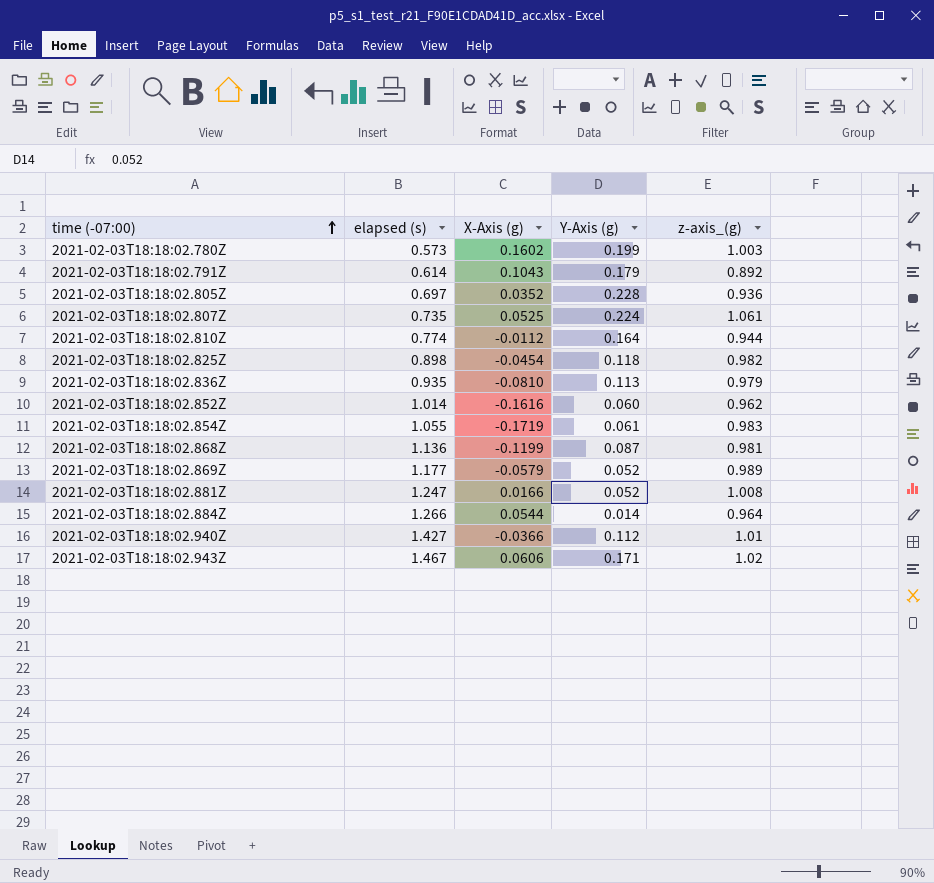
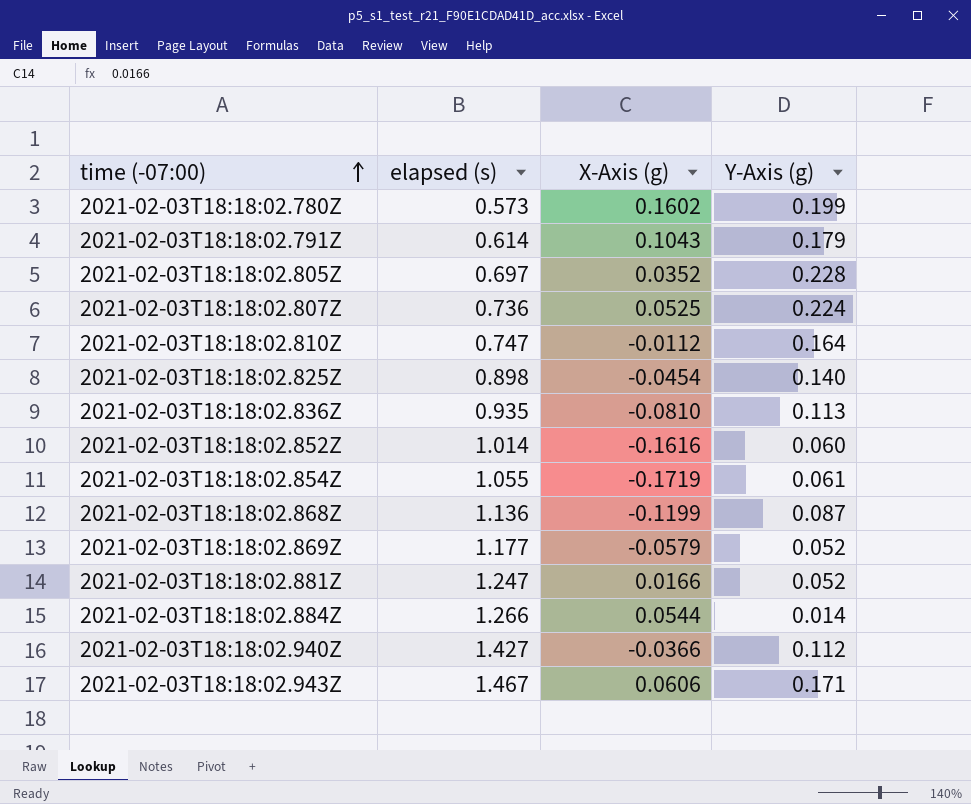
column z-axis_(g) | position: 5 -> none
2021-02-03T18:18:02.807Z | elapsed (s): 0.735 -> 0.736
2021-02-03T18:18:02.810Z | elapsed (s): 0.774 -> 0.747
2021-02-03T18:18:02.825Z | Y-Axis (g): 0.118 -> 0.140

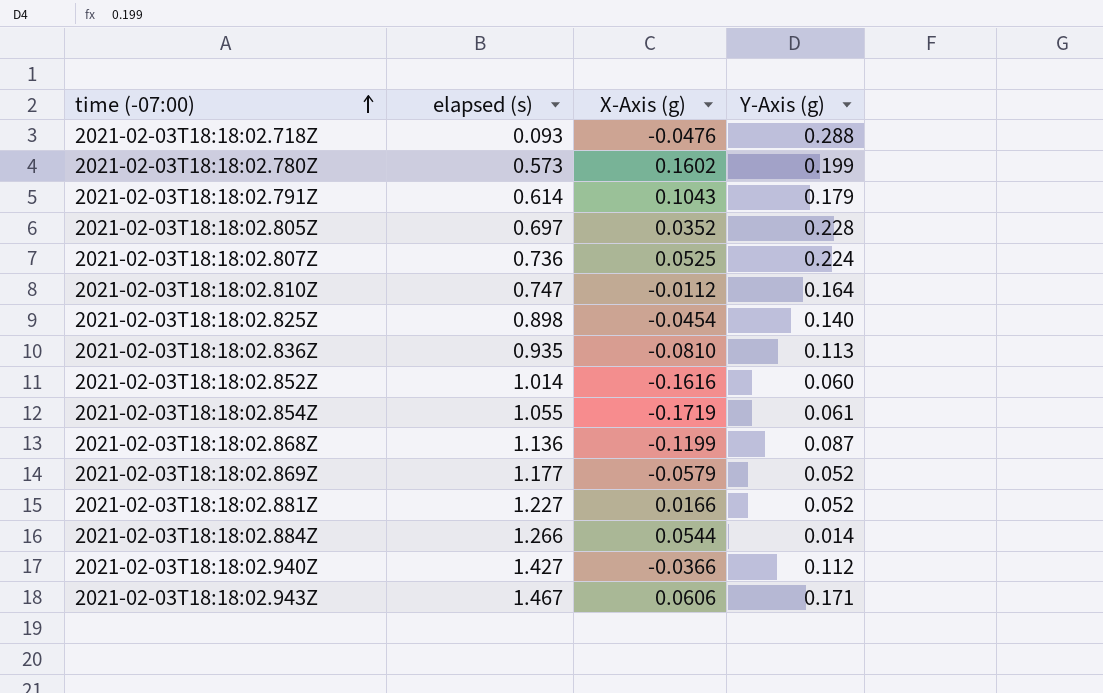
row 2021-02-03T18:18:02.718Z: none -> 0.093 | -0.0476 | 0.288
2021-02-03T18:18:02.881Z | elapsed (s): 1.247 -> 1.227

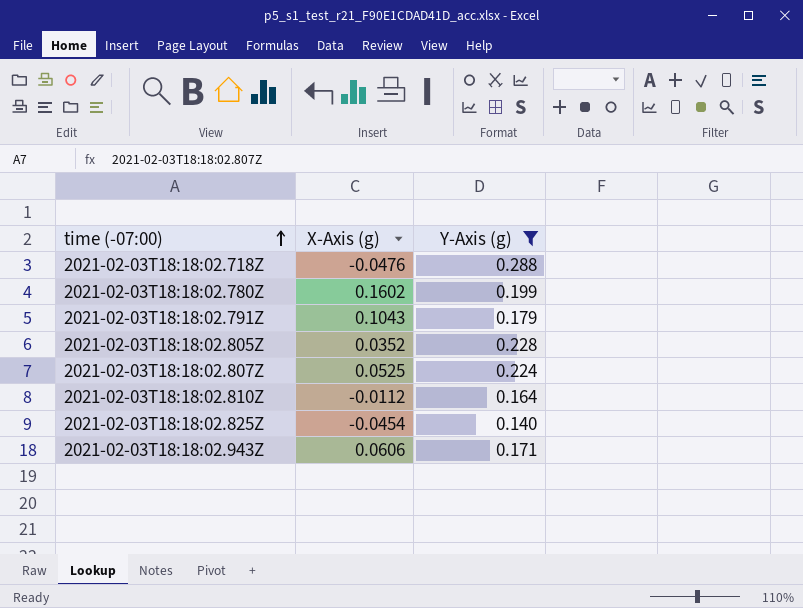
filter: none -> Y-Axis (g) >= 0.140
column elapsed (s) | position: 2 -> none

